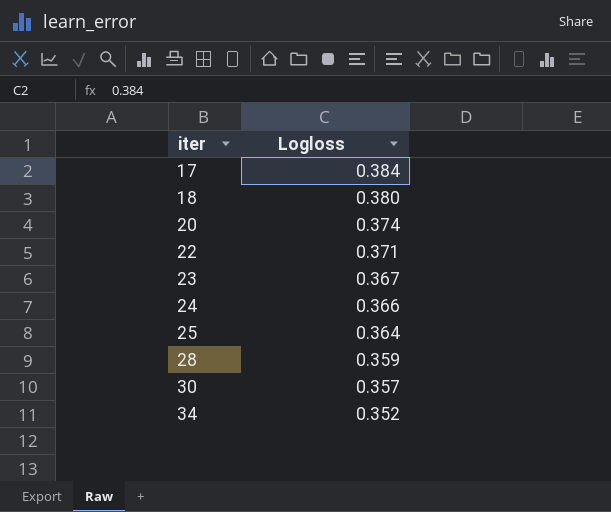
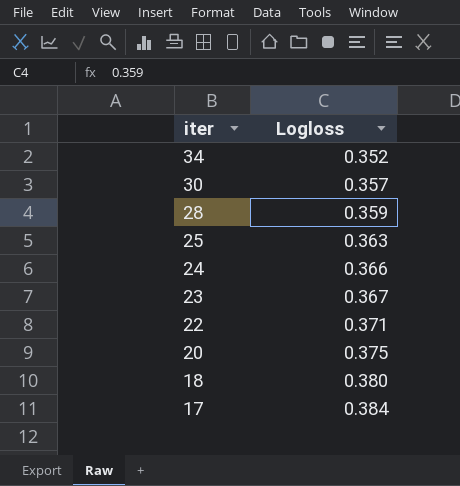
row order: iter ascending -> iter descending
25 | Logloss: 0.364 -> 0.363
20 | Logloss: 0.374 -> 0.375

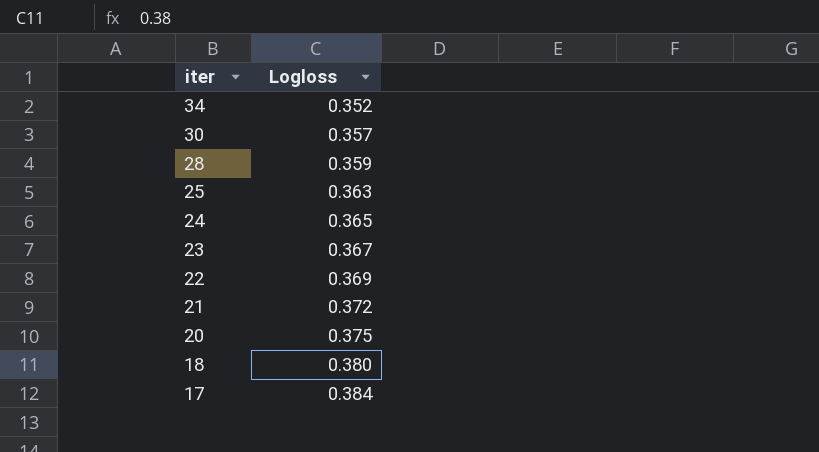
24 | Logloss: 0.366 -> 0.365
22 | Logloss: 0.371 -> 0.369
row 21: none -> 0.372

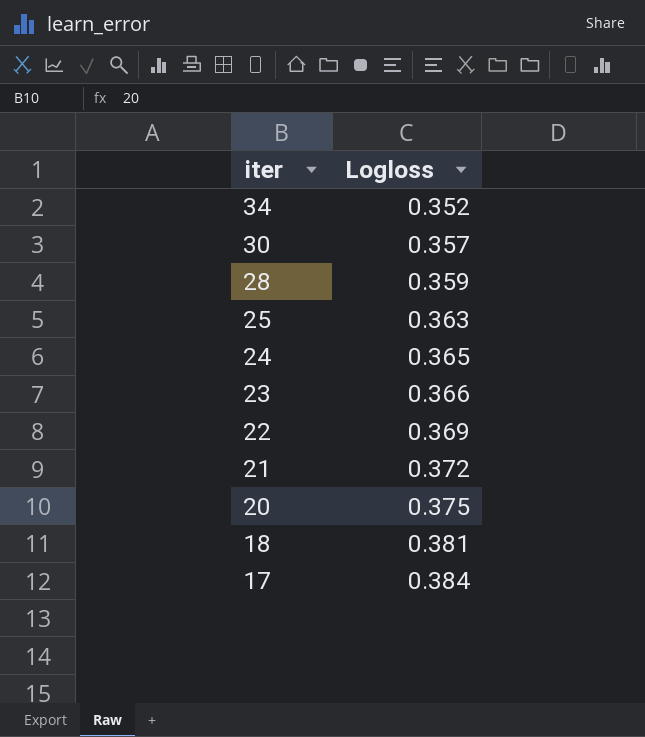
23 | Logloss: 0.367 -> 0.366
18 | Logloss: 0.380 -> 0.381

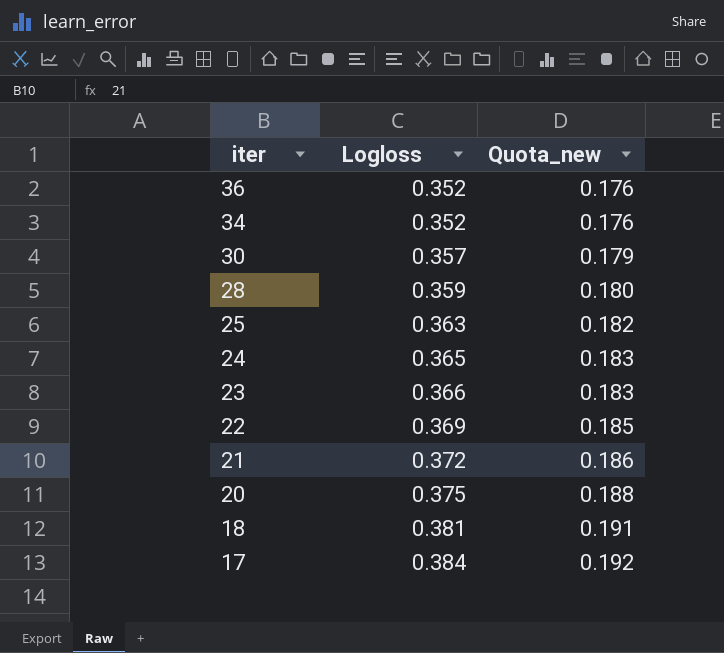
column Quota_new | formula: none -> [Logloss] * 0.5
row 36: none -> 0.352 | 0.176

